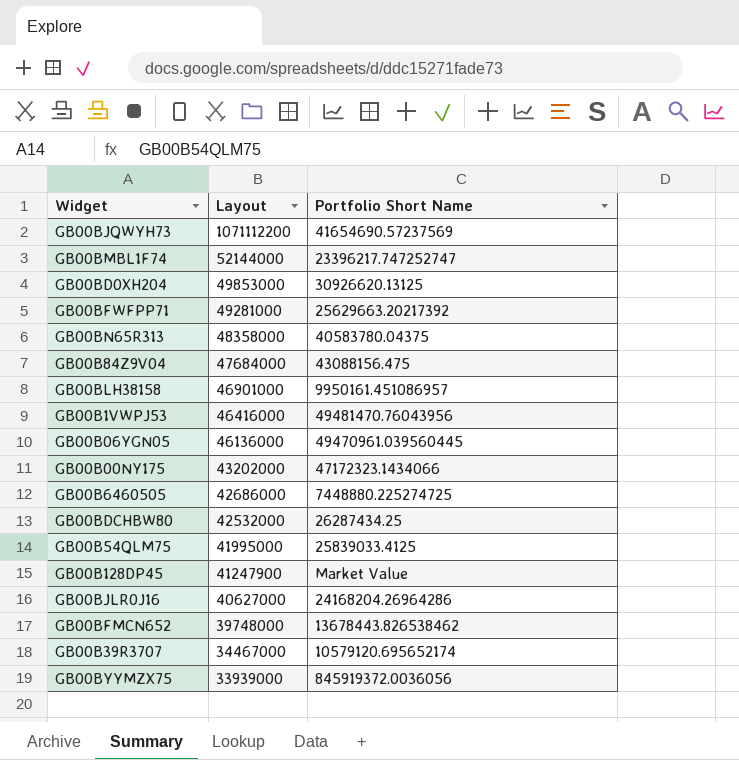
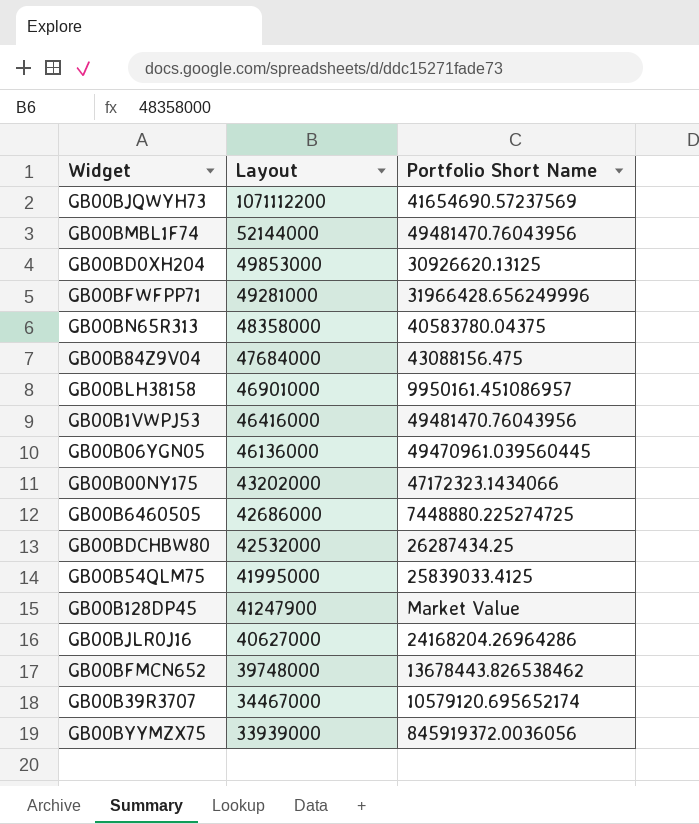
GB00BMBL1F74 | Portfolio Short Name: 23396217.747252747 -> 49481470.76043956
GB00BFWFPP71 | Portfolio Short Name: 25629663.20217392 -> 31966428.656249996

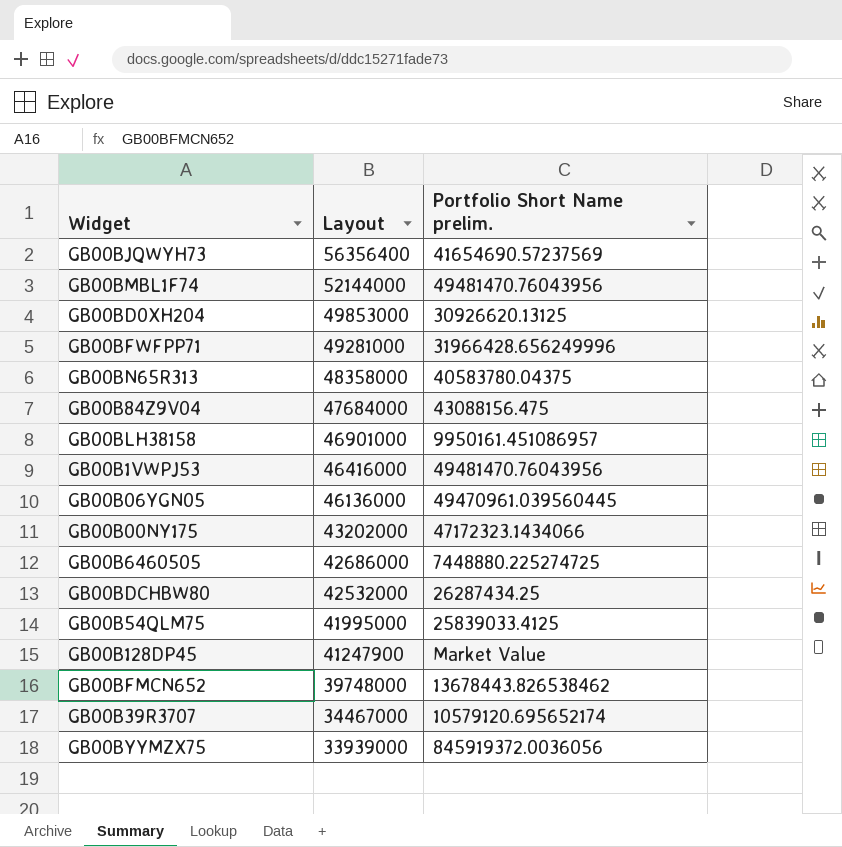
column name: Portfolio Short Name -> Portfolio Short Name prelim.
row GB00BJLR0J16: 40627000 | 24168204.26964286 -> none
GB00BJQWYH73 | Layout: 1071112200 -> 56356400

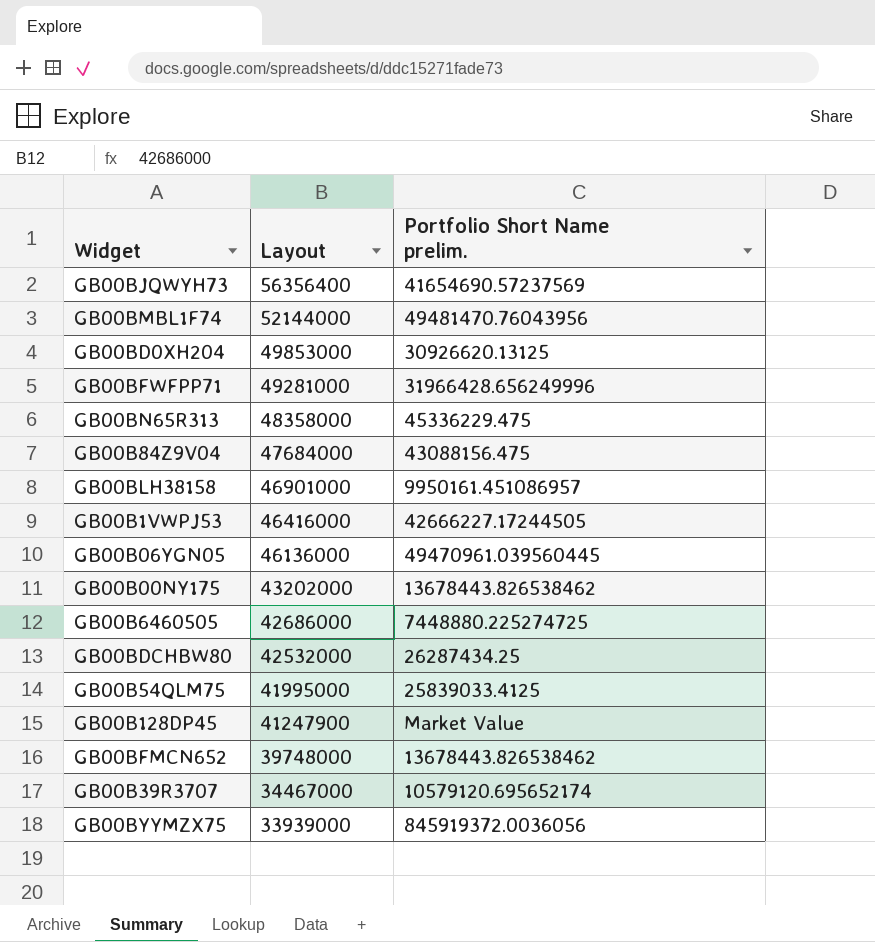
GB00BN65R313 | Portfolio Short Name prelim.: 40583780.04375 -> 45336229.475
GB00B1VWPJ53 | Portfolio Short Name prelim.: 49481470.76043956 -> 42666227.17244505
GB00B00NY175 | Portfolio Short Name prelim.: 47172323.1434066 -> 13678443.826538462

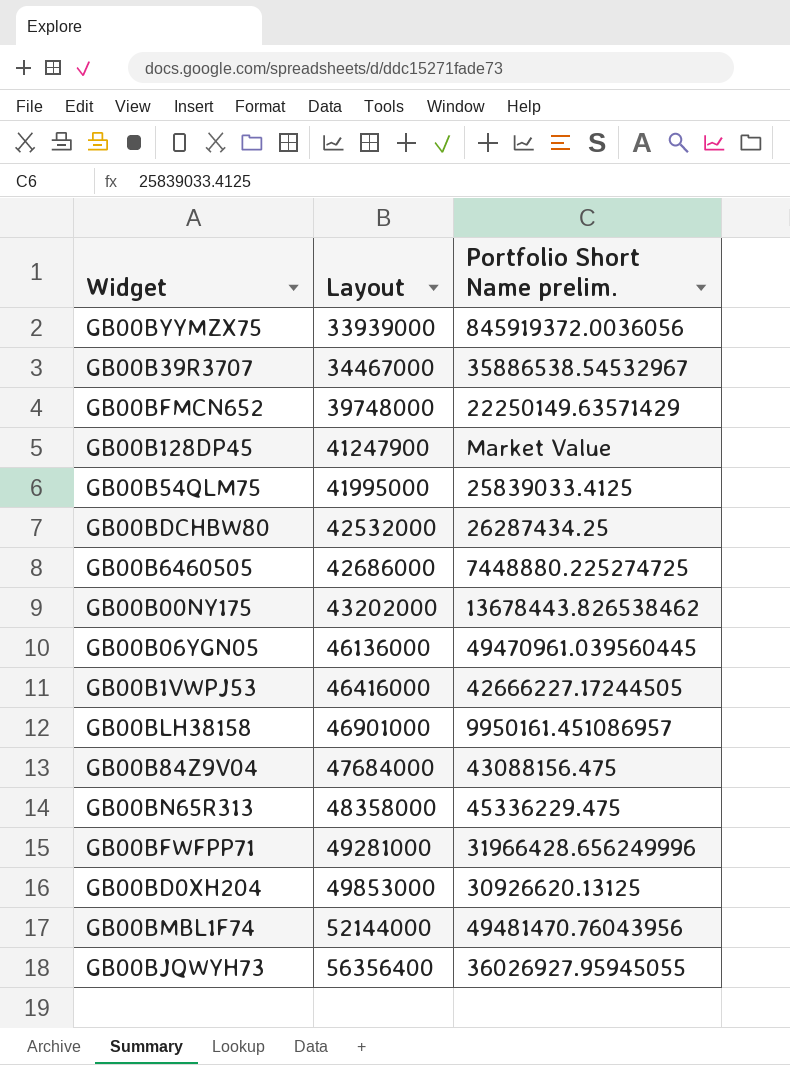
row order: Layout descending -> Layout ascending
GB00B39R3707 | Portfolio Short Name prelim.: 10579120.695652174 -> 35886538.54532967
GB00BFMCN652 | Portfolio Short Name prelim.: 13678443.826538462 -> 22250149.63571429
GB00BJQWYH73 | Portfolio Short Name prelim.: 41654690.57237569 -> 36026927.95945055

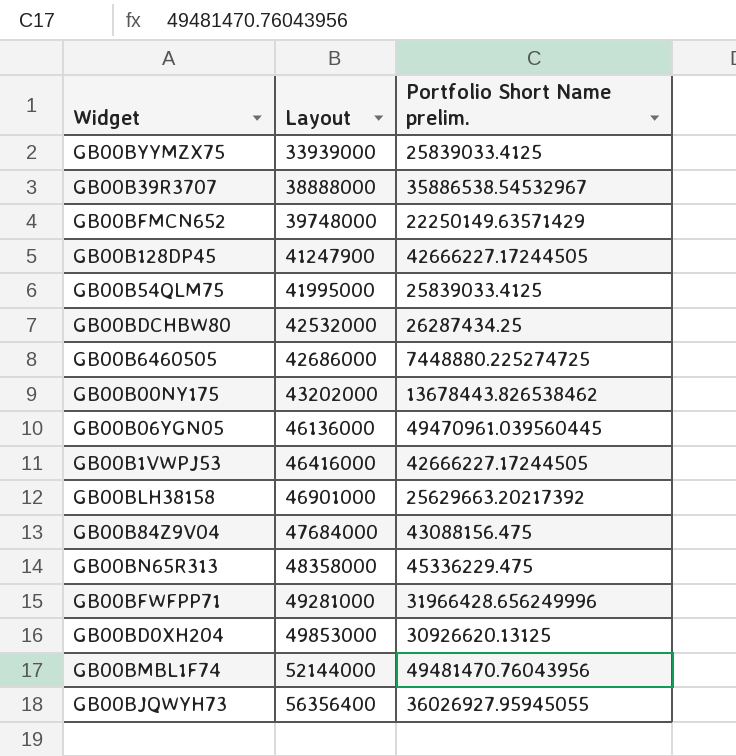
GB00BYYMZX75 | Portfolio Short Name prelim.: 845919372.0036056 -> 25839033.4125
GB00B39R3707 | Layout: 34467000 -> 38888000
GB00B128DP45 | Portfolio Short Name prelim.: Market Value -> 42666227.17244505
GB00BLH38158 | Portfolio Short Name prelim.: 9950161.451086957 -> 25629663.20217392

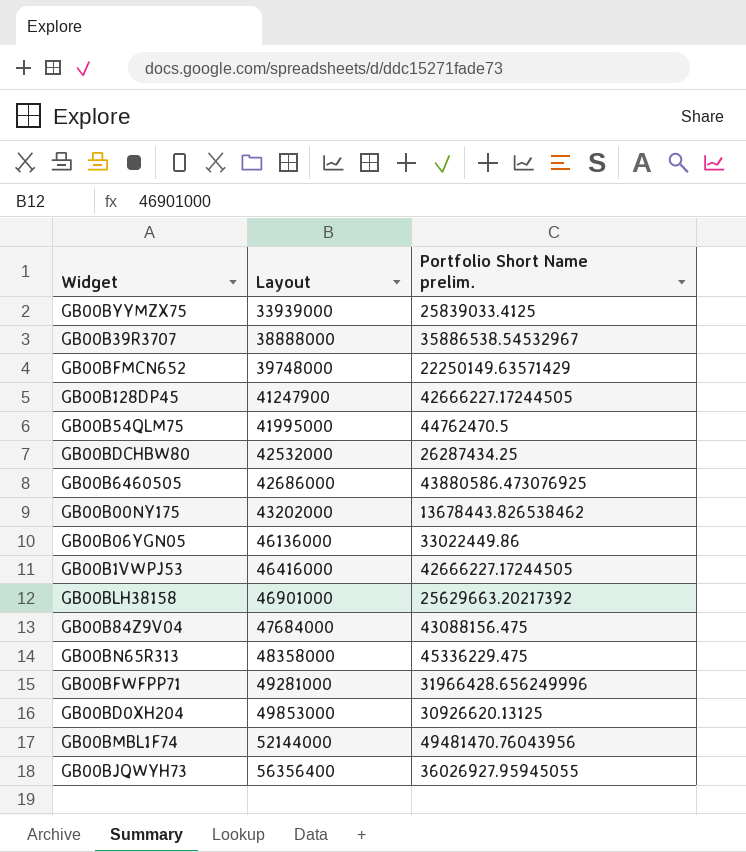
GB00B54QLM75 | Portfolio Short Name prelim.: 25839033.4125 -> 44762470.5
GB00B6460505 | Portfolio Short Name prelim.: 7448880.225274725 -> 43880586.473076925
GB00B06YGN05 | Portfolio Short Name prelim.: 49470961.039560445 -> 33022449.86

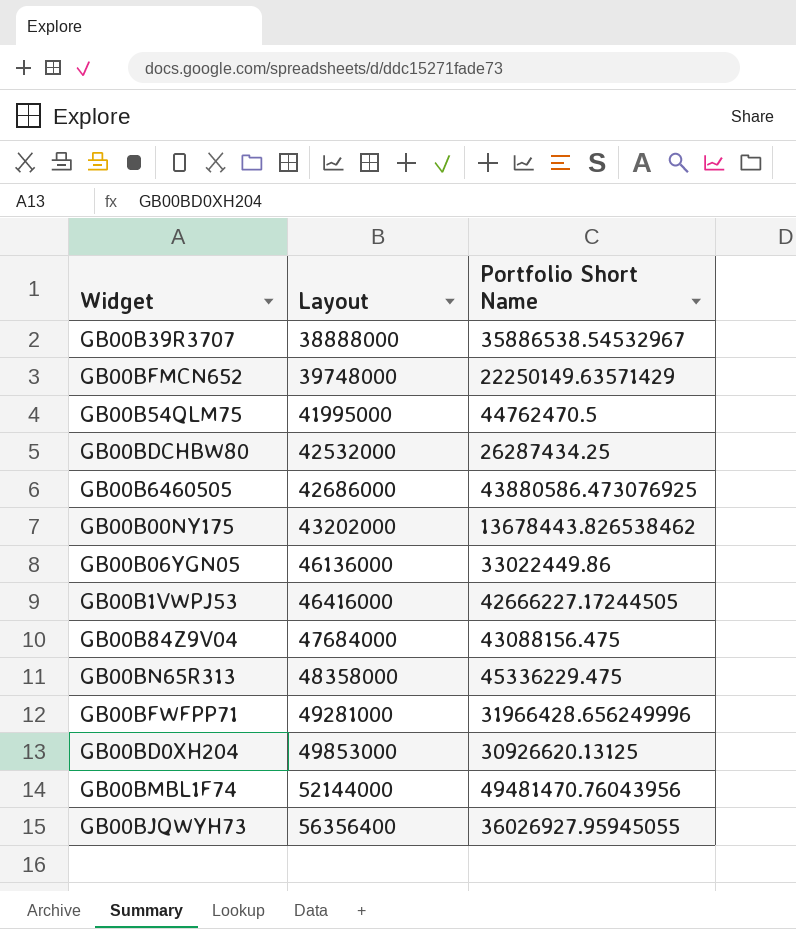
column name: Portfolio Short Name prelim. -> Portfolio Short Name
row GB00BYYMZX75: 33939000 | 25839033.4125 -> none
row GB00B128DP45: 41247900 | 42666227.17244505 -> none
row GB00BLH38158: 46901000 | 25629663.20217392 -> none

